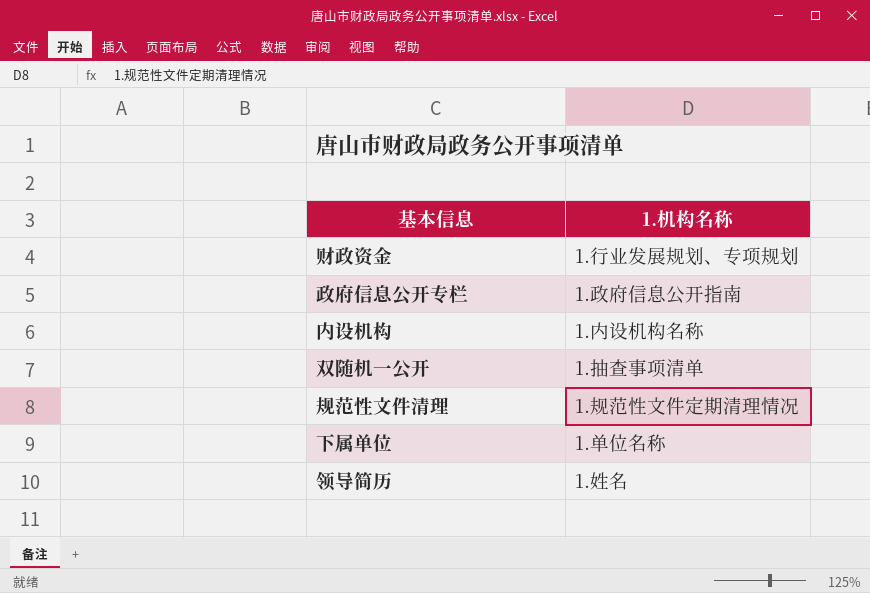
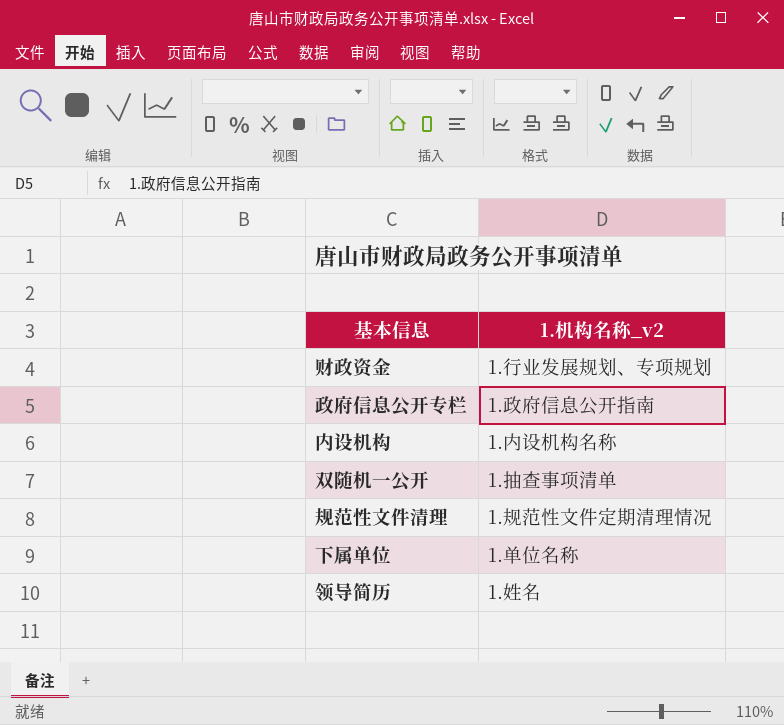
column name: 1.机构名称 -> 1.机构名称_v2

